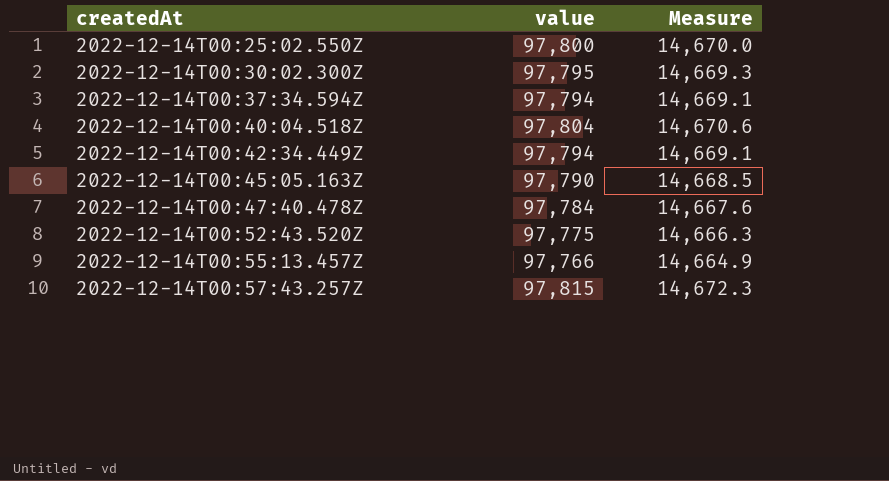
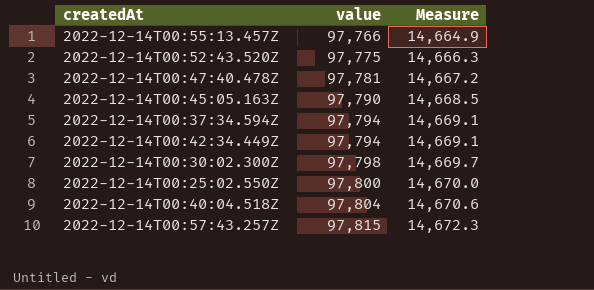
row order: createdAt ascending -> value ascending
2022-12-14T00:47:40.478Z | value: 97,784 -> 97,781
2022-12-14T00:47:40.478Z | Measure: 14,667.6 -> 14,667.2
2022-12-14T00:30:02.300Z | value: 97,795 -> 97,798
2022-12-14T00:30:02.300Z | Measure: 14,669.3 -> 14,669.7

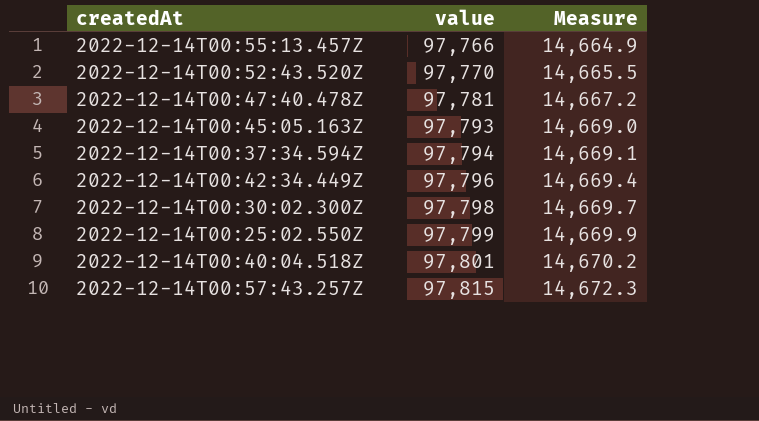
2022-12-14T00:52:43.520Z | value: 97,775 -> 97,770
2022-12-14T00:52:43.520Z | Measure: 14,666.3 -> 14,665.5
2022-12-14T00:45:05.163Z | value: 97,790 -> 97,793
2022-12-14T00:45:05.163Z | Measure: 14,668.5 -> 14,669.0
2022-12-14T00:42:34.449Z | value: 97,794 -> 97,796
2022-12-14T00:42:34.449Z | Measure: 14,669.1 -> 14,669.4
2022-12-14T00:25:02.550Z | value: 97,800 -> 97,799
2022-12-14T00:25:02.550Z | Measure: 14,670.0 -> 14,669.9
2022-12-14T00:40:04.518Z | value: 97,804 -> 97,801
2022-12-14T00:40:04.518Z | Measure: 14,670.6 -> 14,670.2

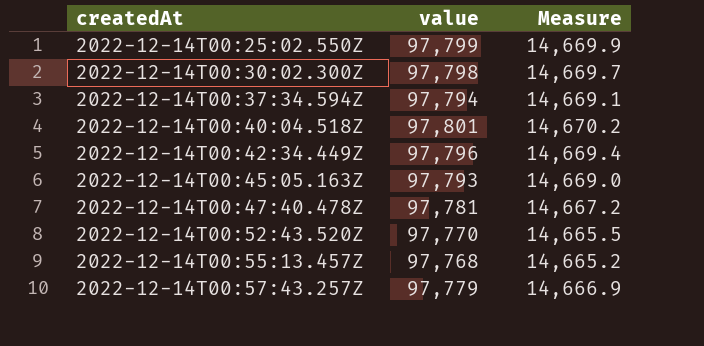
row order: value ascending -> createdAt ascending
2022-12-14T00:55:13.457Z | value: 97,766 -> 97,768
2022-12-14T00:55:13.457Z | Measure: 14,664.9 -> 14,665.2
2022-12-14T00:57:43.257Z | value: 97,815 -> 97,779
2022-12-14T00:57:43.257Z | Measure: 14,672.3 -> 14,666.9

